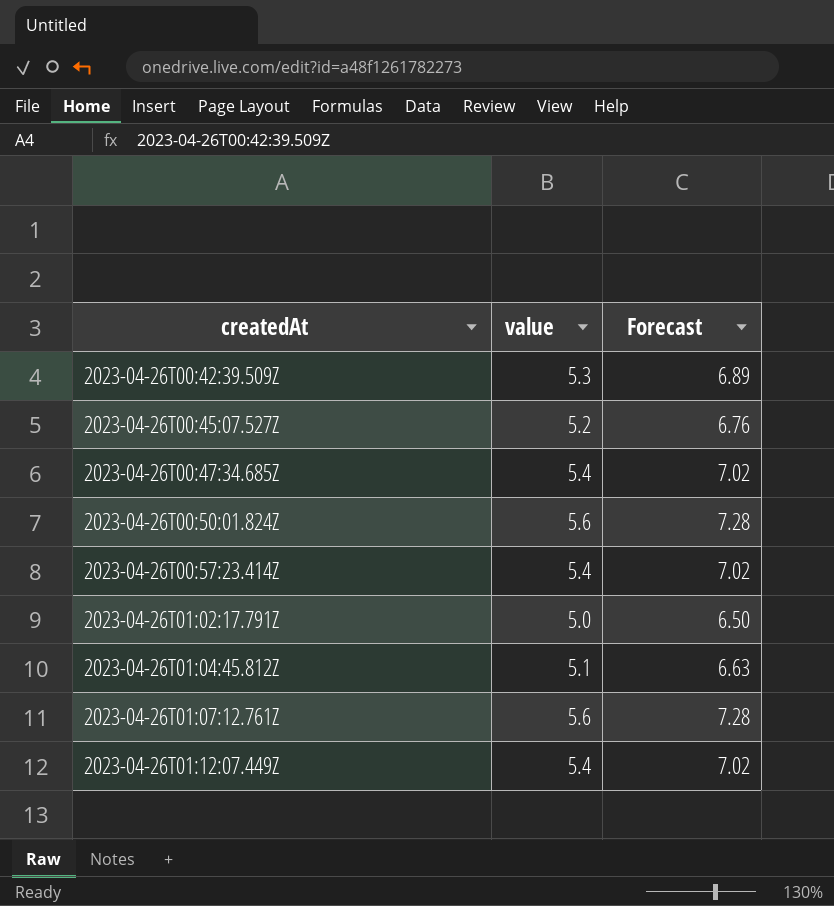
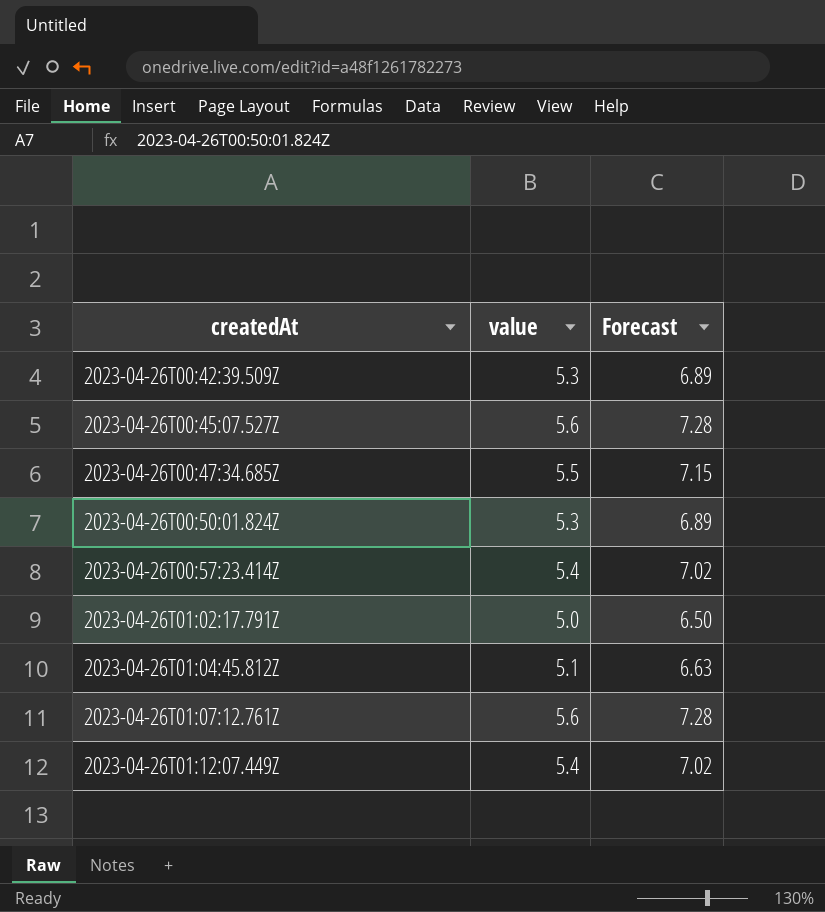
2023-04-26T00:45:07.527Z | value: 5.2 -> 5.6
2023-04-26T00:45:07.527Z | Forecast: 6.76 -> 7.28
2023-04-26T00:47:34.685Z | value: 5.4 -> 5.5
2023-04-26T00:47:34.685Z | Forecast: 7.02 -> 7.15
2023-04-26T00:50:01.824Z | value: 5.6 -> 5.3
2023-04-26T00:50:01.824Z | Forecast: 7.28 -> 6.89

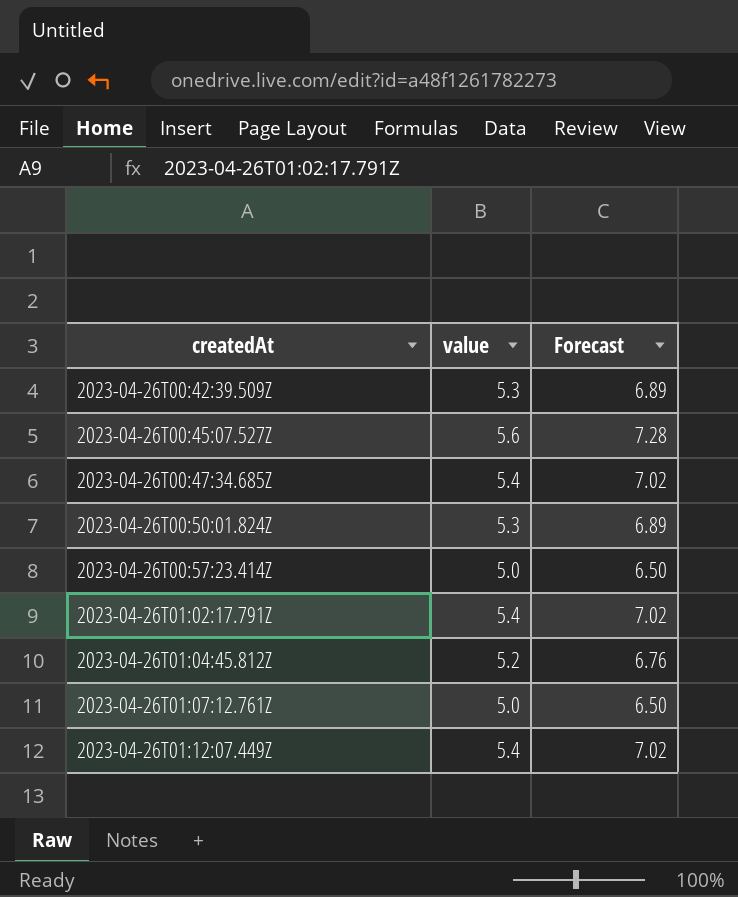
2023-04-26T00:47:34.685Z | value: 5.5 -> 5.4
2023-04-26T00:47:34.685Z | Forecast: 7.15 -> 7.02
2023-04-26T00:57:23.414Z | value: 5.4 -> 5.0
2023-04-26T00:57:23.414Z | Forecast: 7.02 -> 6.50
2023-04-26T01:02:17.791Z | value: 5.0 -> 5.4
2023-04-26T01:02:17.791Z | Forecast: 6.50 -> 7.02
2023-04-26T01:04:45.812Z | value: 5.1 -> 5.2
2023-04-26T01:04:45.812Z | Forecast: 6.63 -> 6.76
2023-04-26T01:07:12.761Z | value: 5.6 -> 5.0
2023-04-26T01:07:12.761Z | Forecast: 7.28 -> 6.50

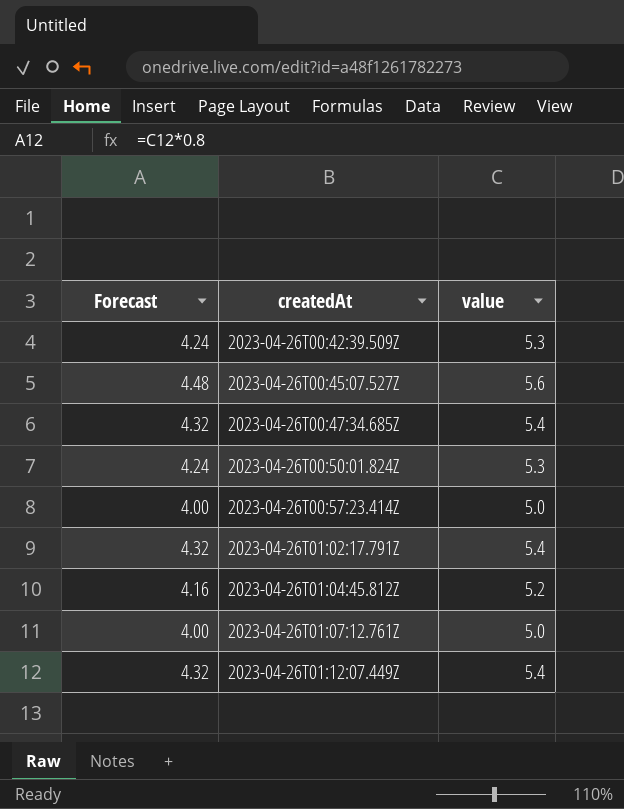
column Forecast | formula: [value] * 1.3 -> [value] * 0.8
column Forecast | position: 3 -> 1

